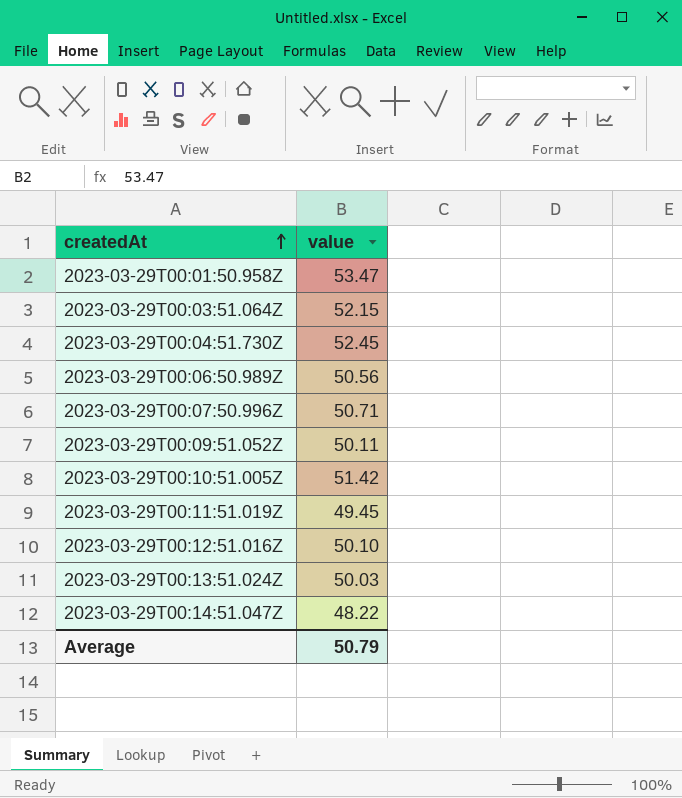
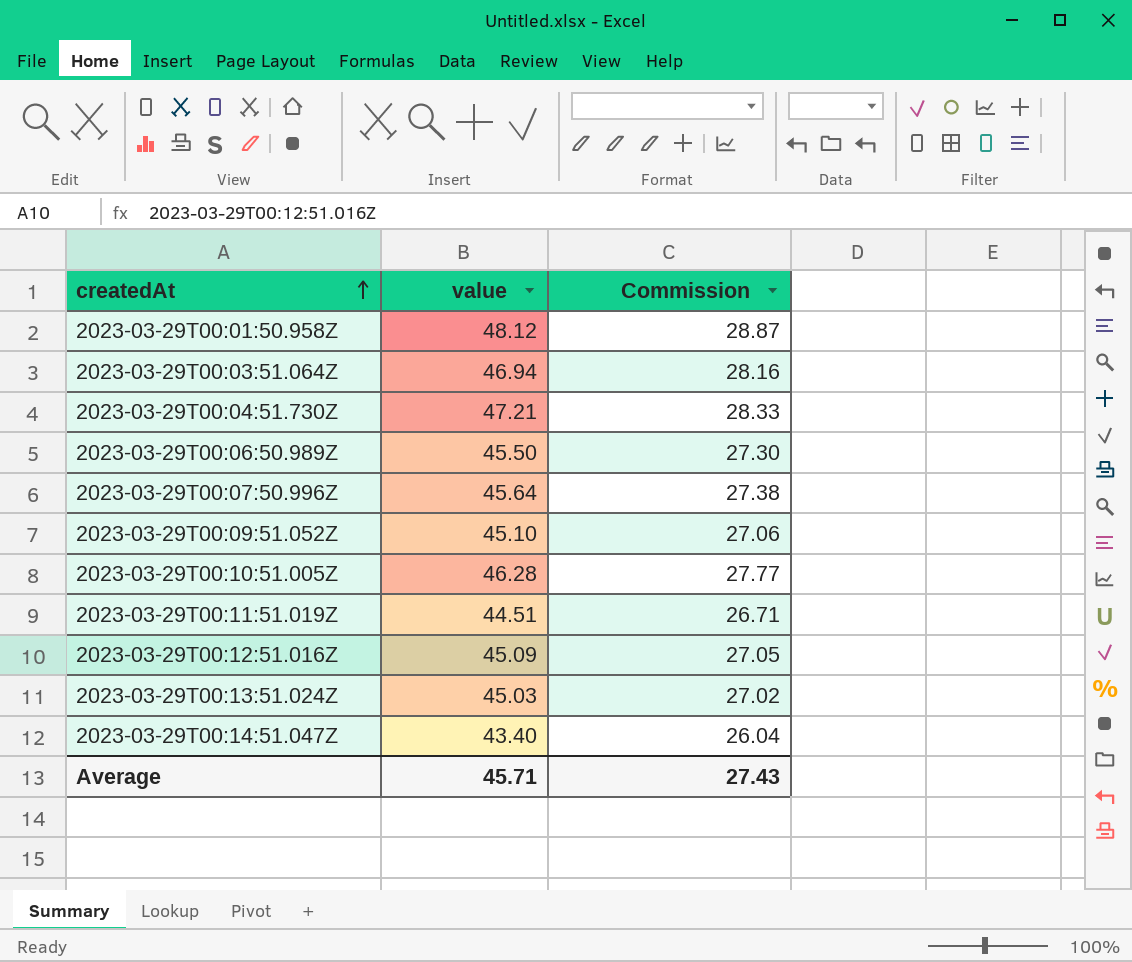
column Commission | formula: none -> [value] * 0.6
2023-03-29T00:01:50.958Z | value: 53.47 -> 48.12
2023-03-29T00:03:51.064Z | value: 52.15 -> 46.94
2023-03-29T00:04:51.730Z | value: 52.45 -> 47.21
2023-03-29T00:06:50.989Z | value: 50.56 -> 45.50
2023-03-29T00:07:50.996Z | value: 50.71 -> 45.64
2023-03-29T00:09:51.052Z | value: 50.11 -> 45.10
2023-03-29T00:10:51.005Z | value: 51.42 -> 46.28
2023-03-29T00:11:51.019Z | value: 49.45 -> 44.51
2023-03-29T00:12:51.016Z | value: 50.10 -> 45.09
2023-03-29T00:13:51.024Z | value: 50.03 -> 45.03
2023-03-29T00:14:51.047Z | value: 48.22 -> 43.40
Average | value: 50.79 -> 45.71

